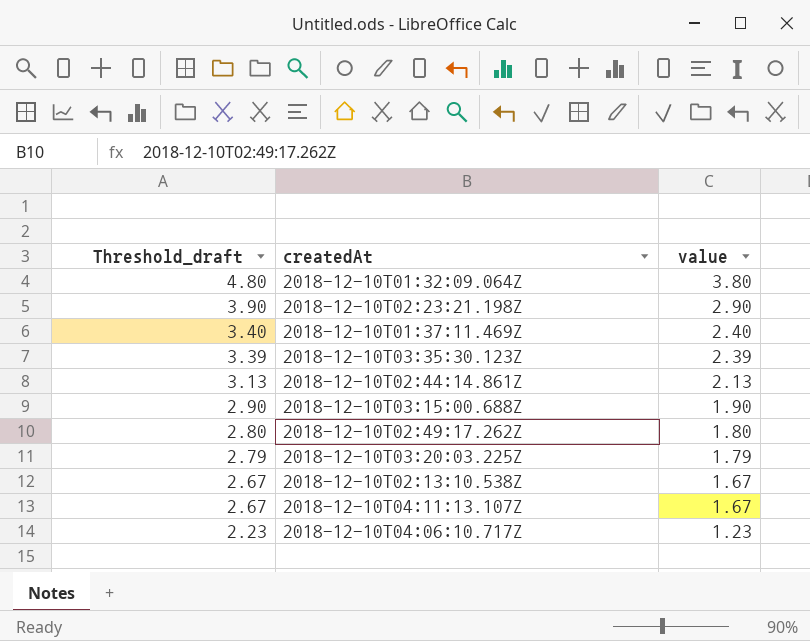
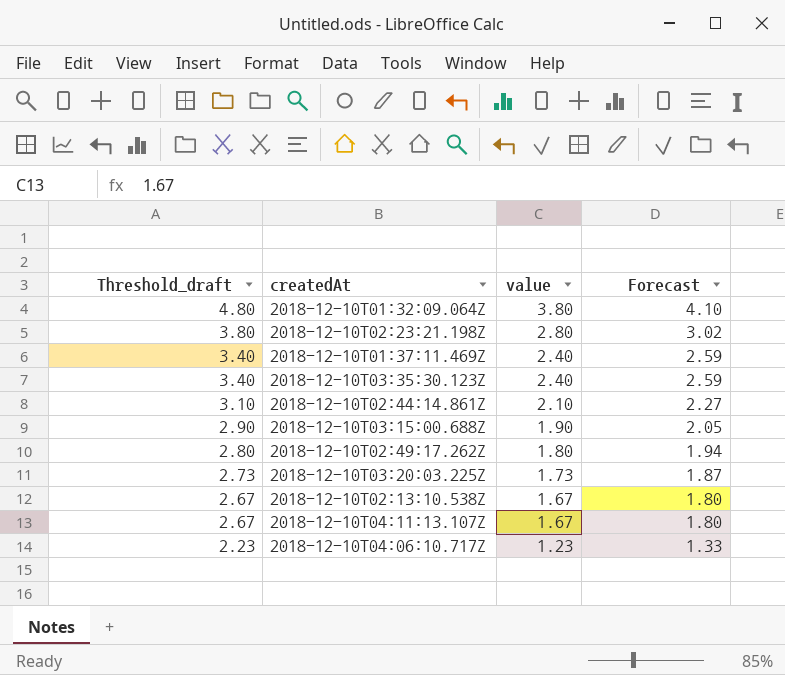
column Forecast | formula: none -> [value] * 1.08
2018-12-10T02:23:21.198Z | Threshold_draft: 3.90 -> 3.80
2018-12-10T02:23:21.198Z | value: 2.90 -> 2.80
2018-12-10T03:35:30.123Z | Threshold_draft: 3.39 -> 3.40
2018-12-10T03:35:30.123Z | value: 2.39 -> 2.40
2018-12-10T02:44:14.861Z | Threshold_draft: 3.13 -> 3.10
2018-12-10T02:44:14.861Z | value: 2.13 -> 2.10
2018-12-10T03:20:03.225Z | Threshold_draft: 2.79 -> 2.73
2018-12-10T03:20:03.225Z | value: 1.79 -> 1.73

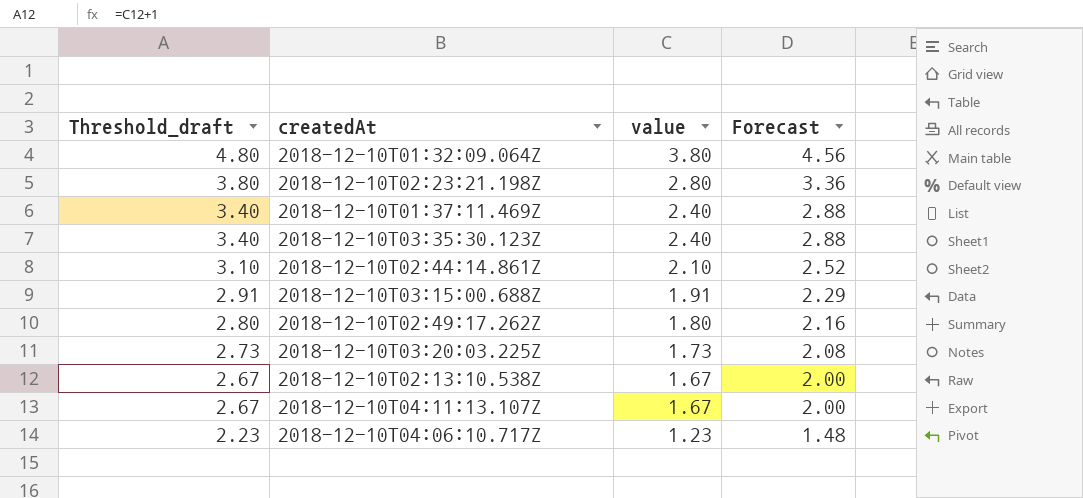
column Forecast | formula: [value] * 1.08 -> [value] * 1.2
2018-12-10T03:15:00.688Z | Threshold_draft: 2.90 -> 2.91
2018-12-10T03:15:00.688Z | value: 1.90 -> 1.91

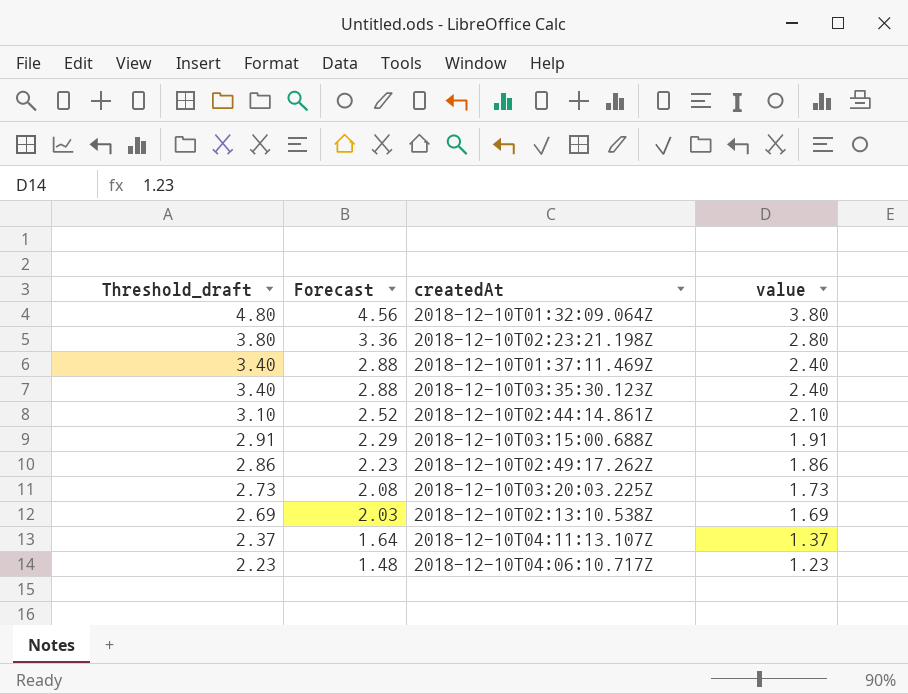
column Forecast | position: 4 -> 2
2018-12-10T02:49:17.262Z | Threshold_draft: 2.80 -> 2.86
2018-12-10T02:49:17.262Z | Forecast: 2.16 -> 2.23
2018-12-10T02:49:17.262Z | value: 1.80 -> 1.86
2018-12-10T02:13:10.538Z | Threshold_draft: 2.67 -> 2.69
2018-12-10T02:13:10.538Z | Forecast: 2.00 -> 2.03
2018-12-10T02:13:10.538Z | value: 1.67 -> 1.69
2018-12-10T04:11:13.107Z | Threshold_draft: 2.67 -> 2.37
2018-12-10T04:11:13.107Z | Forecast: 2.00 -> 1.64
2018-12-10T04:11:13.107Z | value: 1.67 -> 1.37

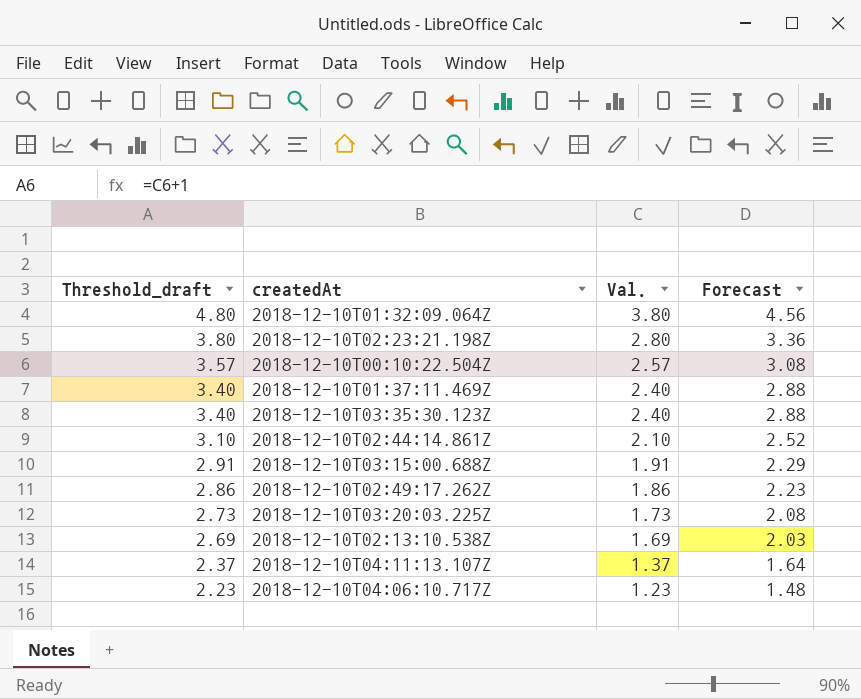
column name: value -> Val.
column Forecast | position: 2 -> 4
row 2018-12-10T00:10:22.504Z: none -> 3.57 | 2.57 | 3.08

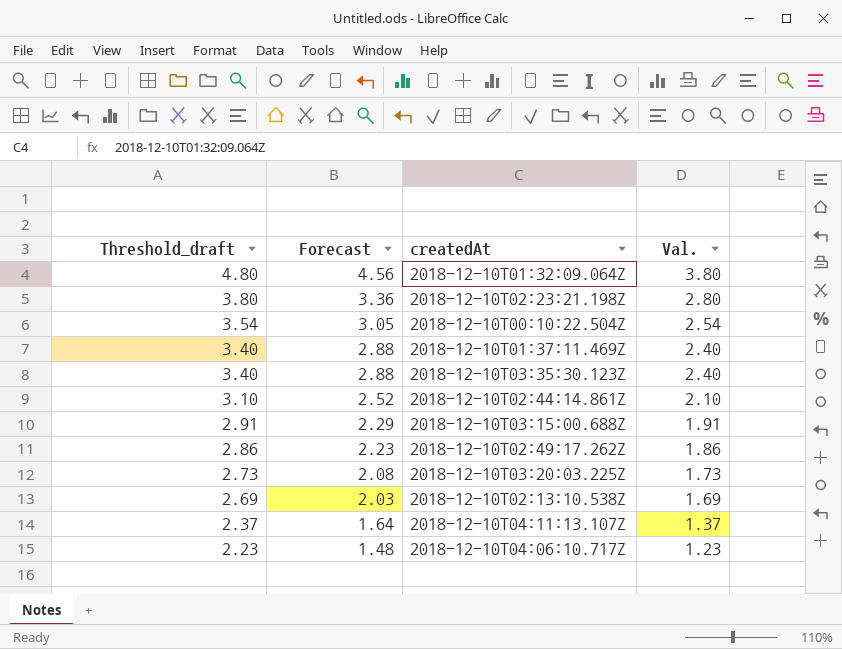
column Forecast | position: 4 -> 2
2018-12-10T00:10:22.504Z | Threshold_draft: 3.57 -> 3.54
2018-12-10T00:10:22.504Z | Forecast: 3.08 -> 3.05
2018-12-10T00:10:22.504Z | Val.: 2.57 -> 2.54

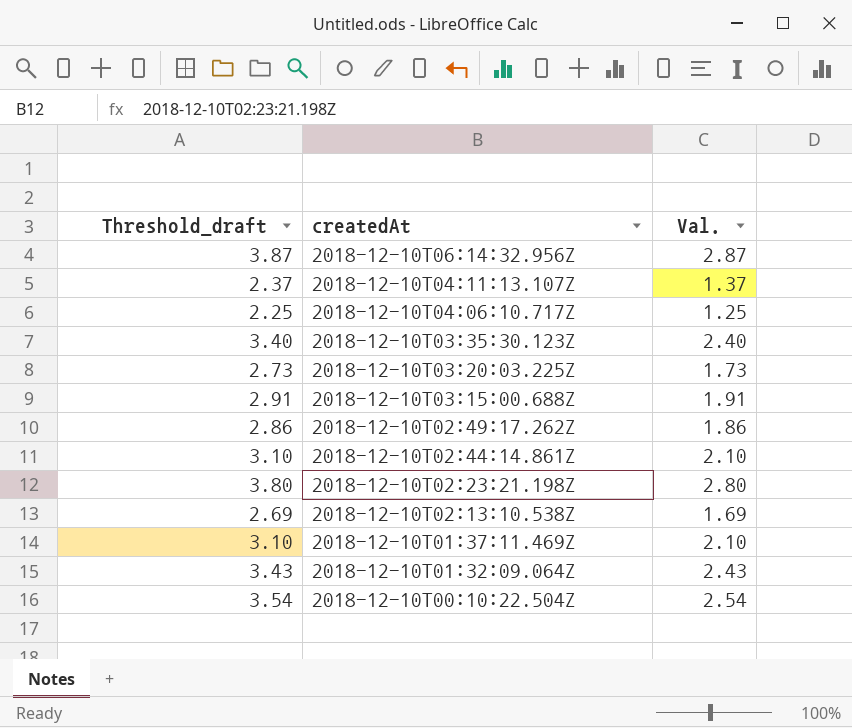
row order: Threshold_draft descending -> createdAt descending
column Forecast | formula: [Val.] * 1.2 -> none
row 2018-12-10T06:14:32.956Z: none -> 3.87 | 2.87
2018-12-10T04:06:10.717Z | Threshold_draft: 2.23 -> 2.25
2018-12-10T04:06:10.717Z | Val.: 1.23 -> 1.25
2018-12-10T01:37:11.469Z | Threshold_draft: 3.40 -> 3.10
2018-12-10T01:37:11.469Z | Val.: 2.40 -> 2.10
2018-12-10T01:32:09.064Z | Threshold_draft: 4.80 -> 3.43
2018-12-10T01:32:09.064Z | Val.: 3.80 -> 2.43

